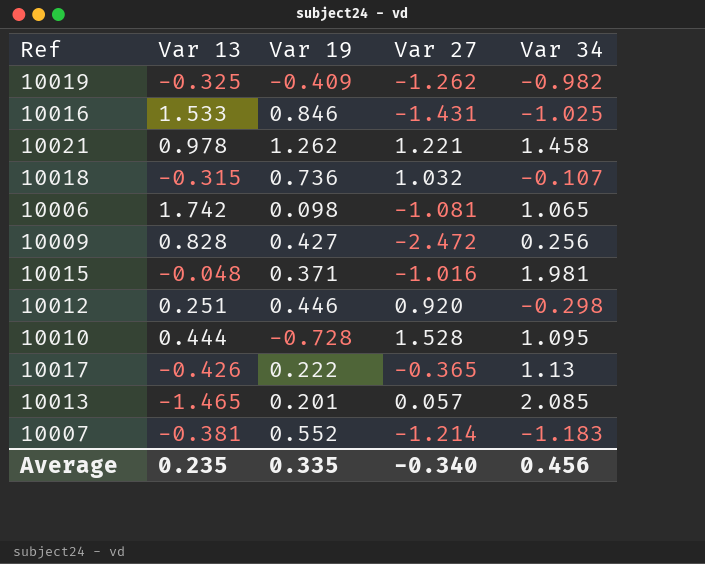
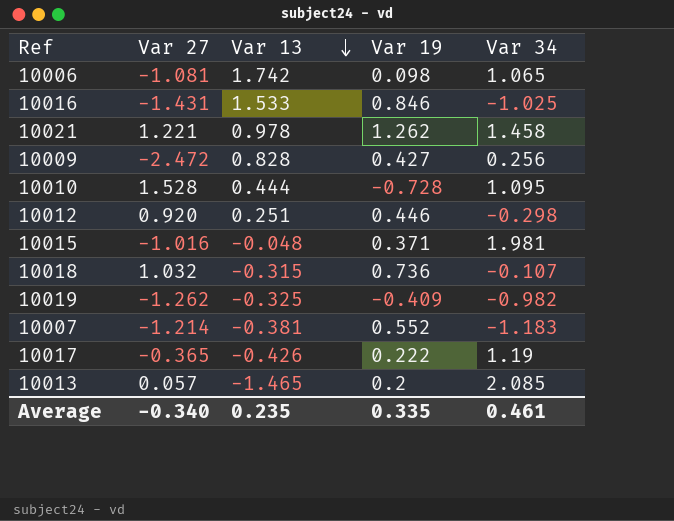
row order: none -> Var 13 descending
column Var 27 | position: 4 -> 2
10017 | Var 34: 1.13 -> 1.19
10013 | Var 19: 0.201 -> 0.2
Average | Var 34: 0.456 -> 0.461

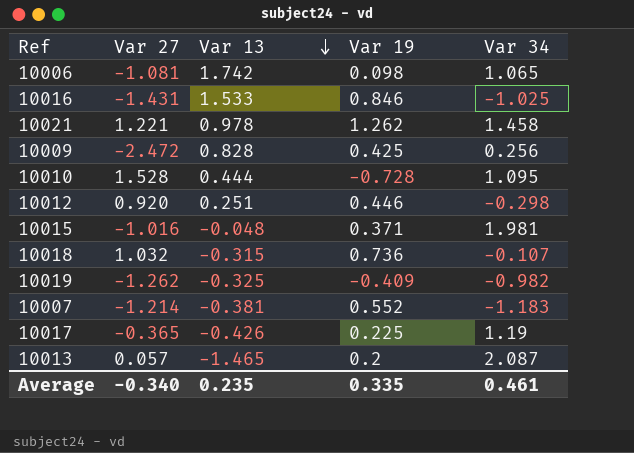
10009 | Var 19: 0.427 -> 0.425
10017 | Var 19: 0.222 -> 0.225
10013 | Var 34: 2.085 -> 2.087

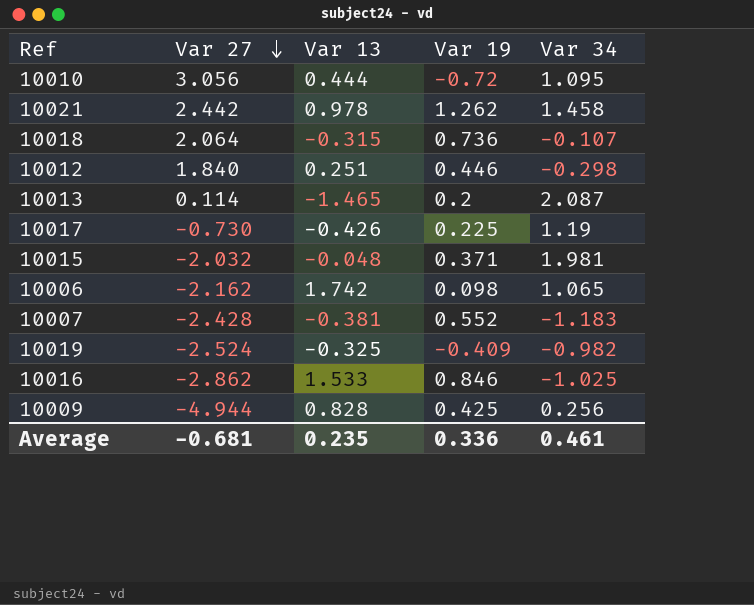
row order: Var 13 descending -> Var 27 descending
10010 | Var 27: 1.528 -> 3.056
10010 | Var 19: -0.728 -> -0.72
10021 | Var 27: 1.221 -> 2.442
10018 | Var 27: 1.032 -> 2.064
10012 | Var 27: 0.920 -> 1.840
10013 | Var 27: 0.057 -> 0.114
10017 | Var 27: -0.365 -> -0.730
10015 | Var 27: -1.016 -> -2.032
10006 | Var 27: -1.081 -> -2.162
10007 | Var 27: -1.214 -> -2.428
10019 | Var 27: -1.262 -> -2.524
10016 | Var 27: -1.431 -> -2.862
10009 | Var 27: -2.472 -> -4.944
Average | Var 27: -0.340 -> -0.681
Average | Var 19: 0.335 -> 0.336

